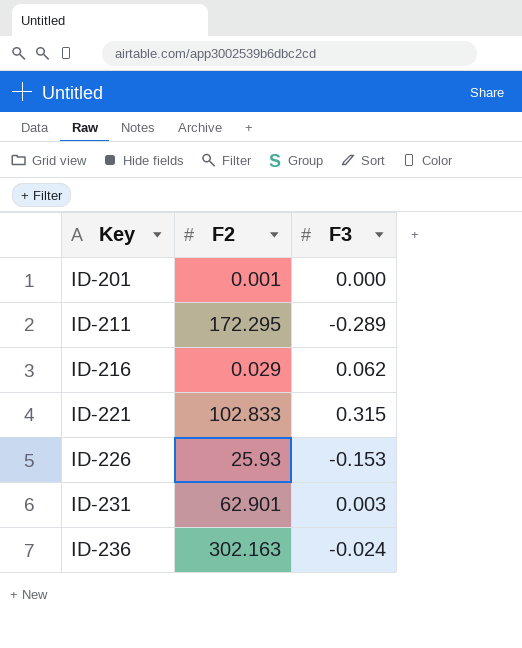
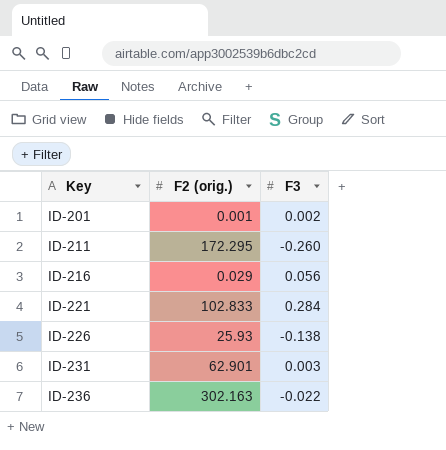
column name: F2 -> F2 (orig.)
ID-201 | F3: 0.000 -> 0.002
ID-211 | F3: -0.289 -> -0.260
ID-216 | F3: 0.062 -> 0.056
ID-221 | F3: 0.315 -> 0.284
ID-226 | F3: -0.153 -> -0.138
ID-236 | F3: -0.024 -> -0.022

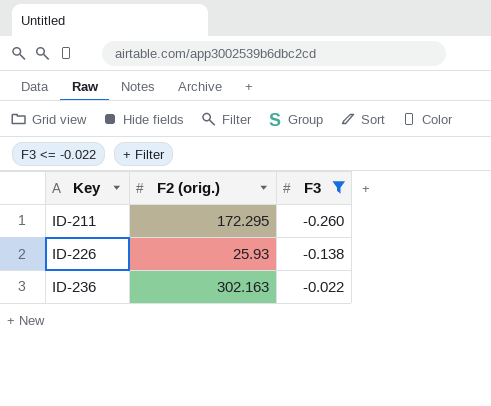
filter: none -> F3 <= -0.022

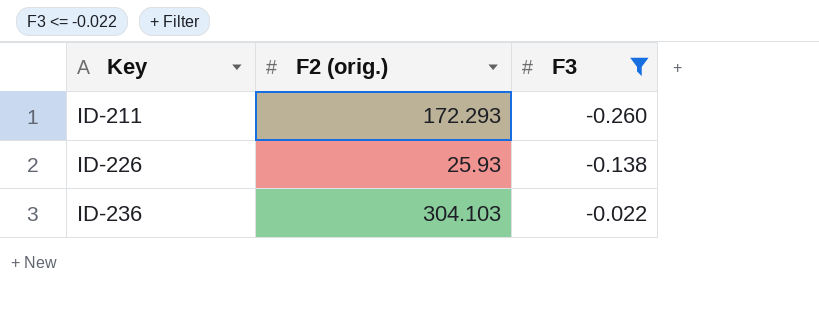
ID-211 | F2 (orig.): 172.295 -> 172.293
ID-236 | F2 (orig.): 302.163 -> 304.103

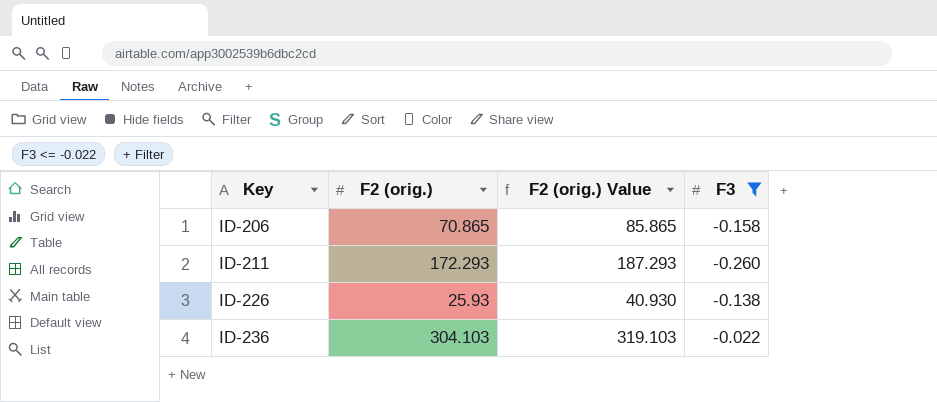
column F2 (orig.) Value | formula: none -> [F2 (orig.)] + 15
row ID-206: none -> 70.865 | 85.865 | -0.158

